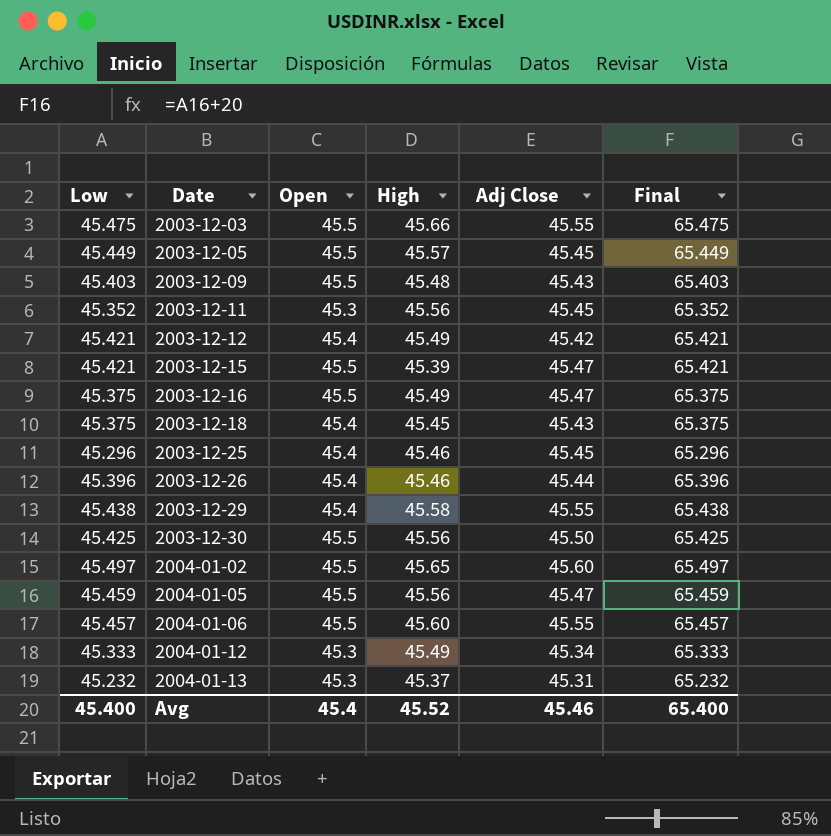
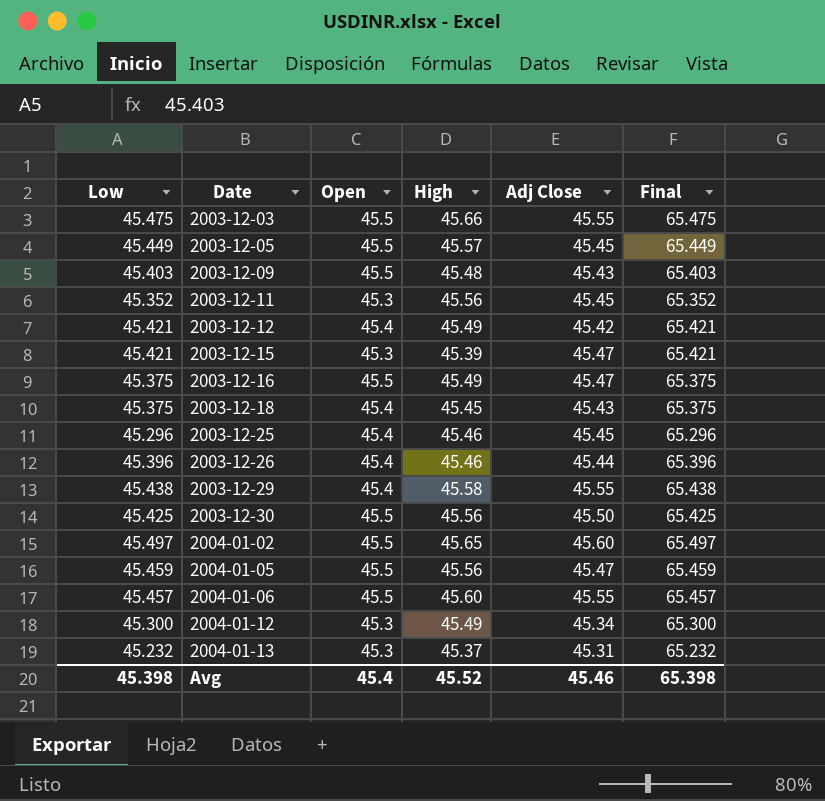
2003-12-15 | Open: 45.5 -> 45.3
2004-01-12 | Low: 45.333 -> 45.300
2004-01-12 | Final: 65.333 -> 65.300
Avg | Low: 45.400 -> 45.398
Avg | Final: 65.400 -> 65.398

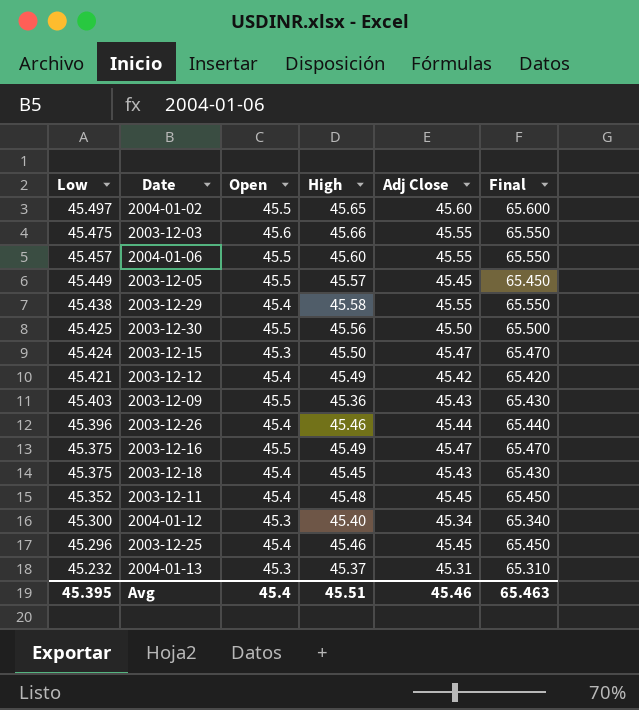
row order: Date ascending -> Low descending
column Final | formula: [Low] + 20 -> [Adj Close] + 20
row 2004-01-05: 45.459 | 45.5 | 45.56 | 45.47 | 65.459 -> none
2003-12-03 | Open: 45.5 -> 45.6
2003-12-15 | Low: 45.421 -> 45.424
2003-12-15 | High: 45.39 -> 45.50
2003-12-09 | High: 45.48 -> 45.36
2003-12-11 | Open: 45.3 -> 45.4
2003-12-11 | High: 45.56 -> 45.48
2004-01-12 | High: 45.49 -> 45.40
Avg | Low: 45.398 -> 45.395
Avg | High: 45.52 -> 45.51
Avg | Final: 65.398 -> 65.463

